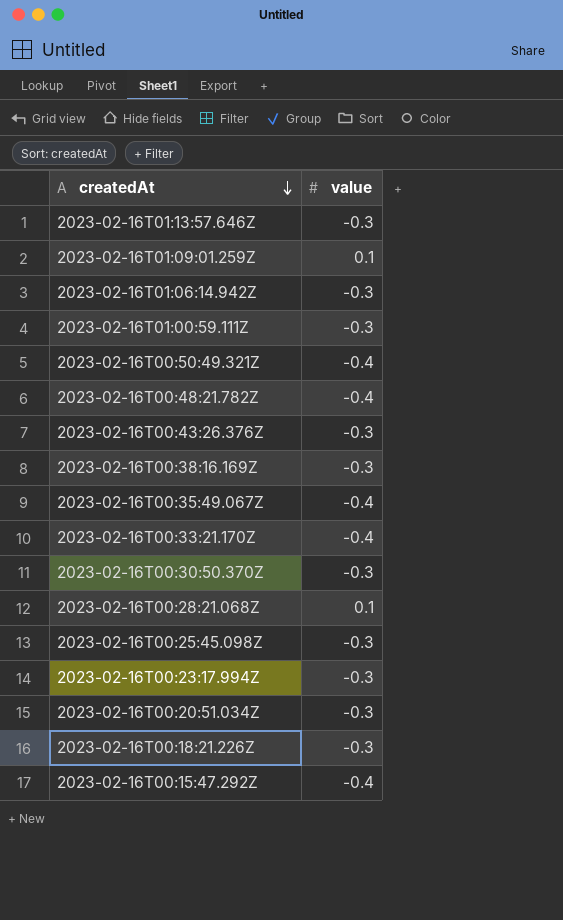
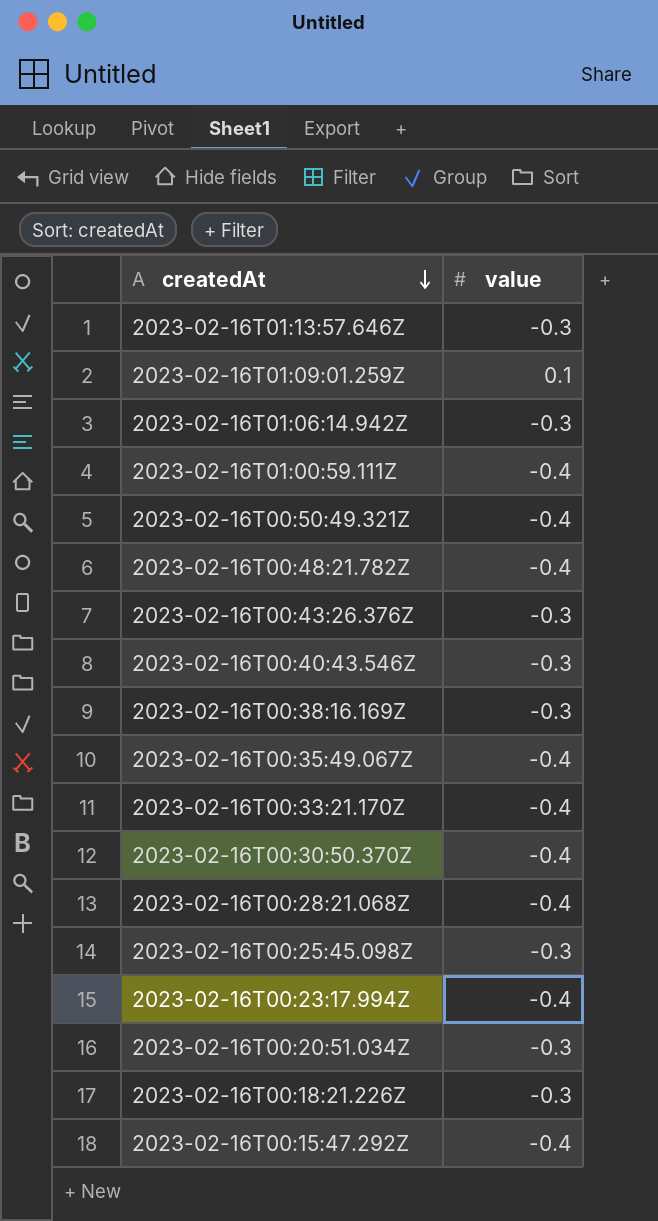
2023-02-16T01:00:59.111Z | value: -0.3 -> -0.4
row 2023-02-16T00:40:43.546Z: none -> -0.3
2023-02-16T00:30:50.370Z | value: -0.3 -> -0.4
2023-02-16T00:28:21.068Z | value: 0.1 -> -0.4
2023-02-16T00:23:17.994Z | value: -0.3 -> -0.4

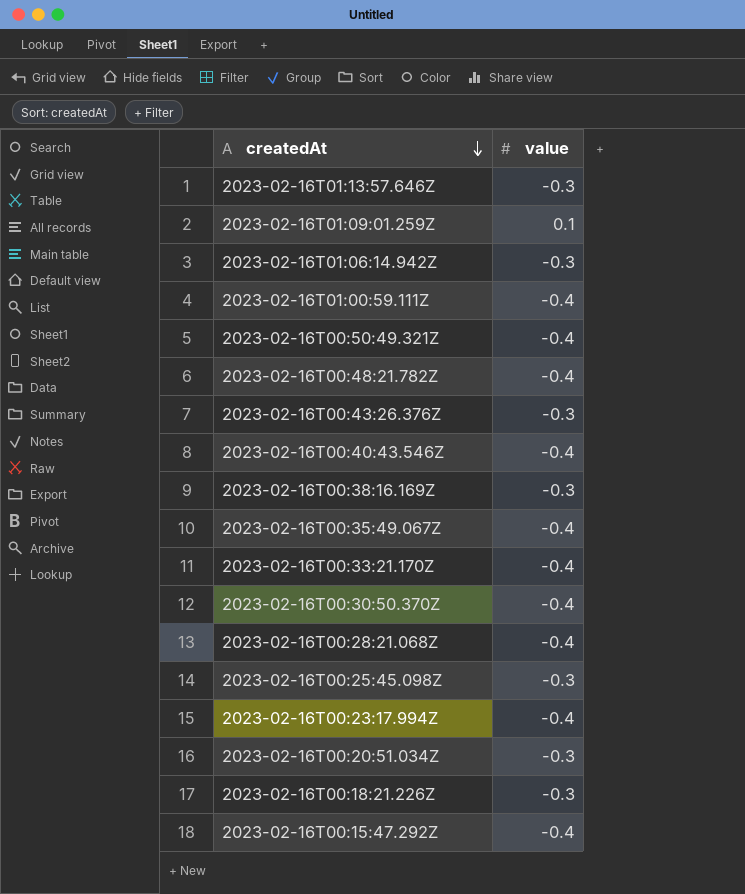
2023-02-16T00:40:43.546Z | value: -0.3 -> -0.4

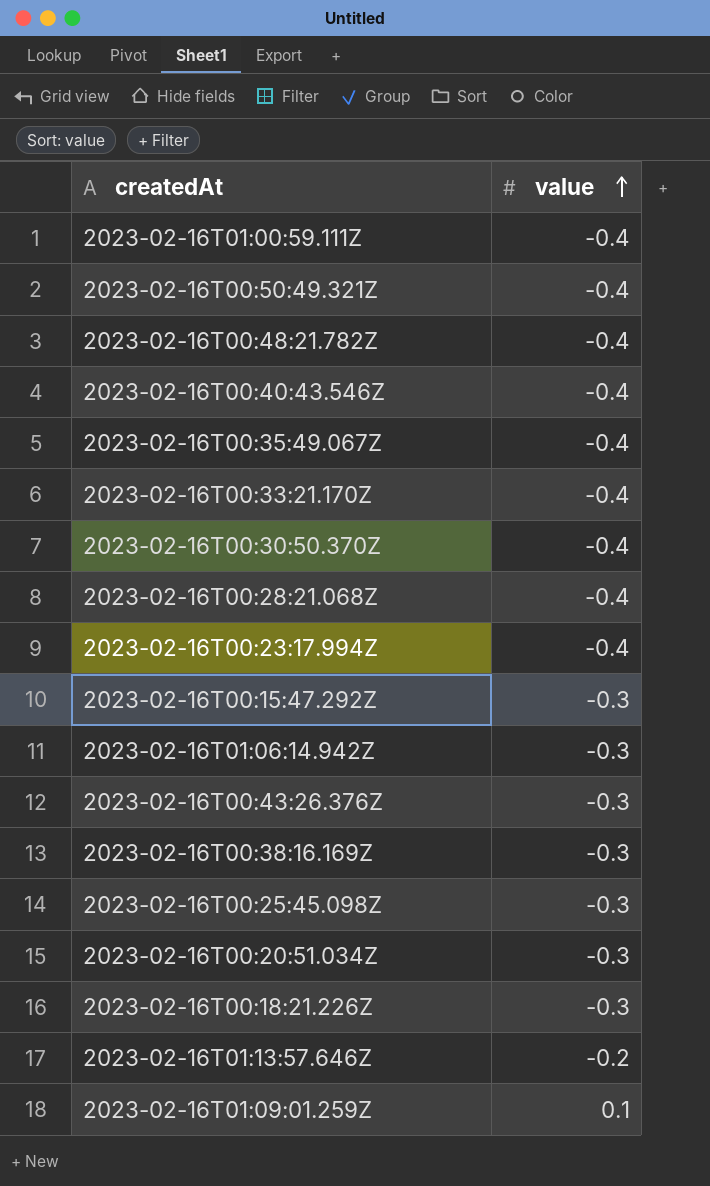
row order: createdAt descending -> value ascending
2023-02-16T00:15:47.292Z | value: -0.4 -> -0.3
2023-02-16T01:13:57.646Z | value: -0.3 -> -0.2

